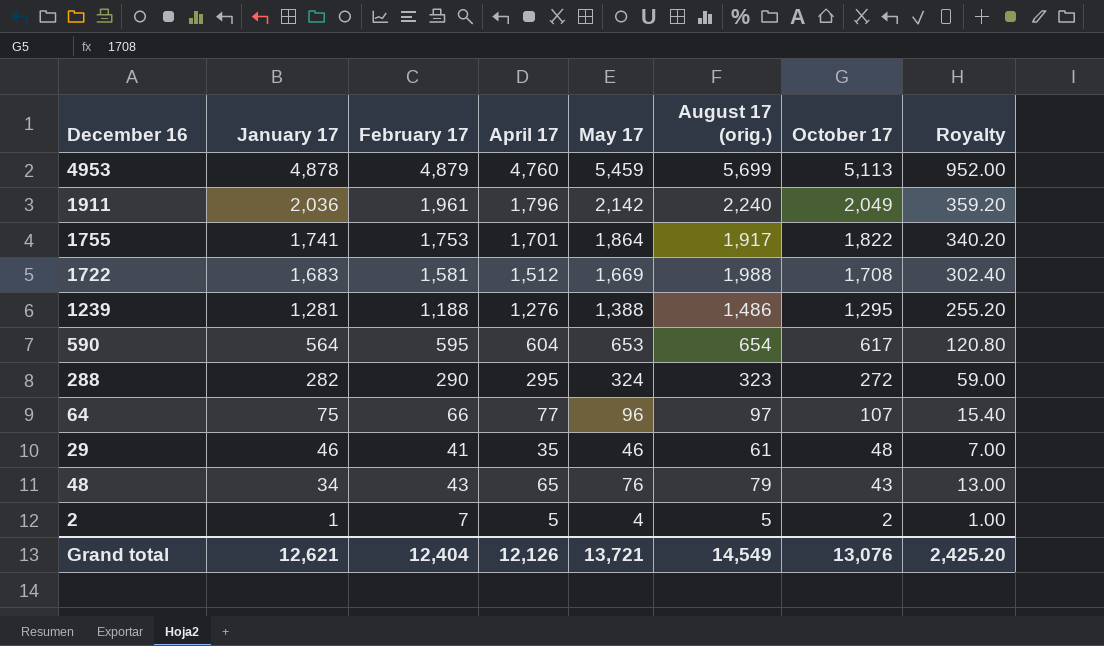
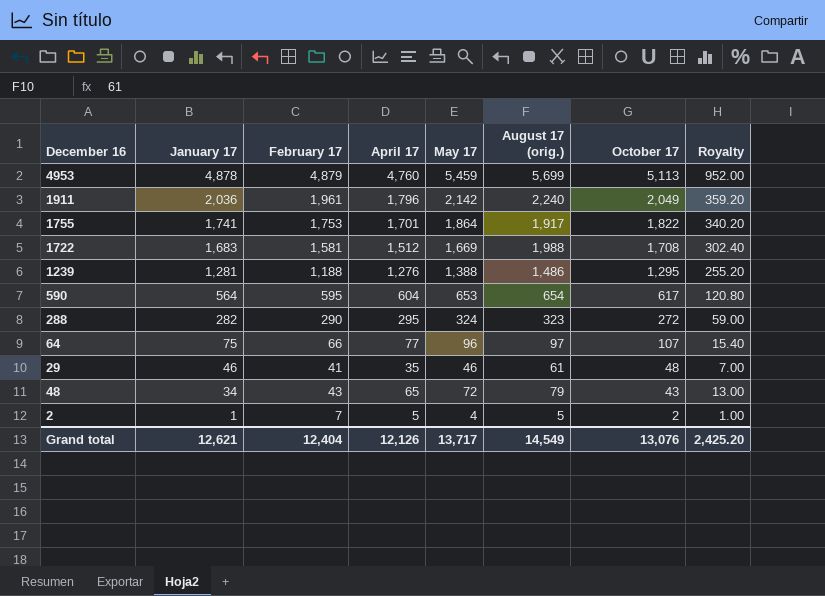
48 | May 17: 76 -> 72
Grand total | May 17: 13,721 -> 13,717

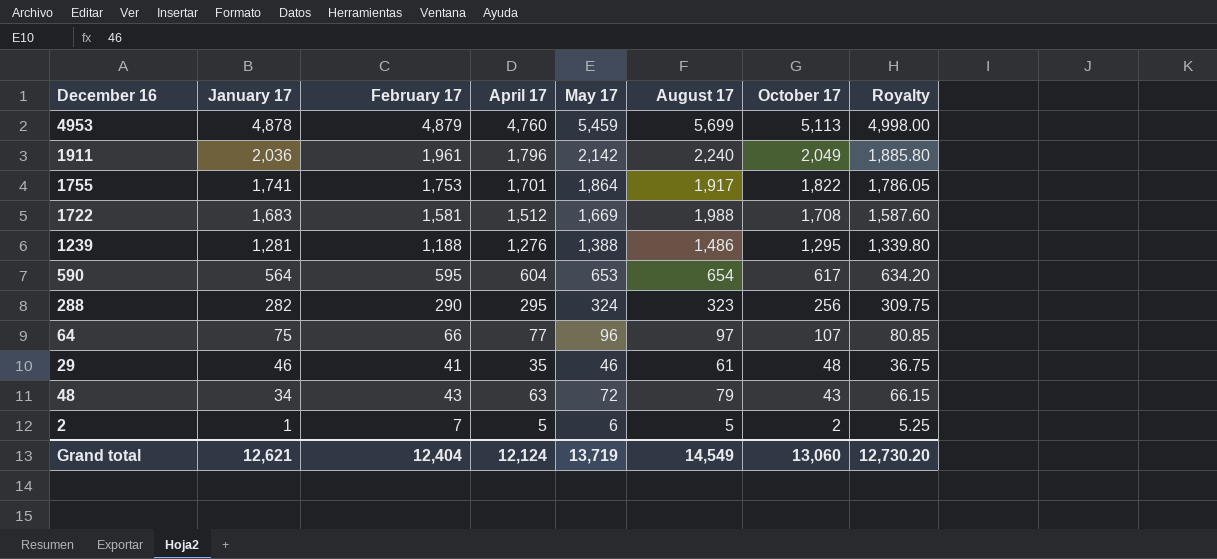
column name: August 17 (orig.) -> August 17
column Royalty | formula: [April 17] * 0.2 -> [April 17] * 1.05
288 | October 17: 272 -> 256
48 | April 17: 65 -> 63
2 | May 17: 4 -> 6
Grand total | April 17: 12,126 -> 12,124
Grand total | May 17: 13,717 -> 13,719
Grand total | October 17: 13,076 -> 13,060
Grand total | Royalty: 2,425.20 -> 12,730.20

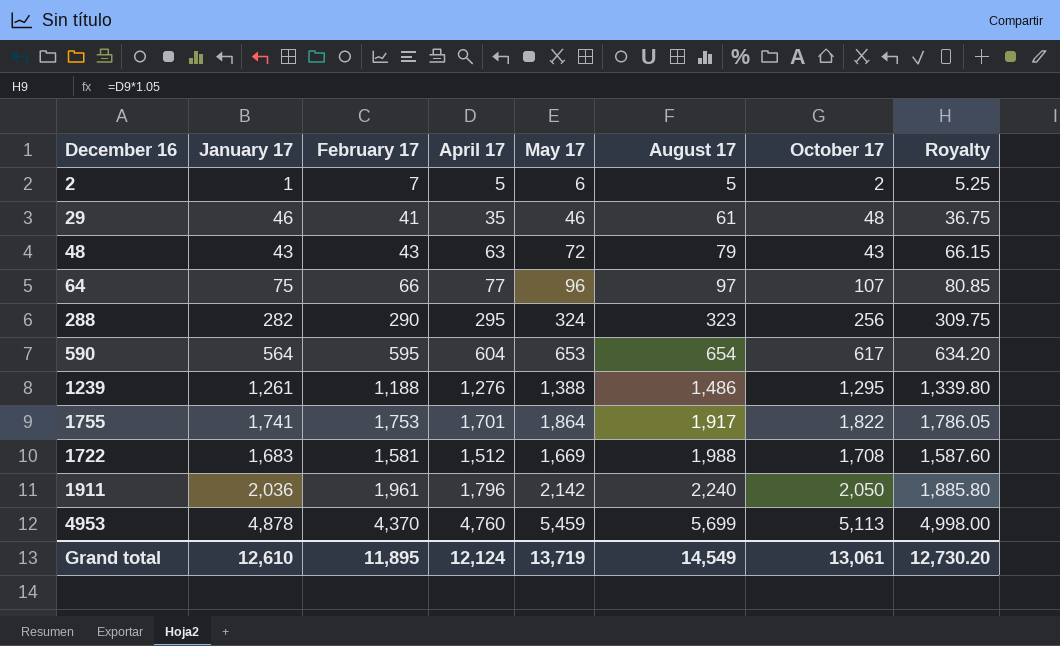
row order: January 17 descending -> August 17 ascending
48 | January 17: 34 -> 43
1239 | January 17: 1,281 -> 1,261
1911 | October 17: 2,049 -> 2,050
4953 | February 17: 4,879 -> 4,370
Grand total | January 17: 12,621 -> 12,610
Grand total | February 17: 12,404 -> 11,895
Grand total | October 17: 13,060 -> 13,061

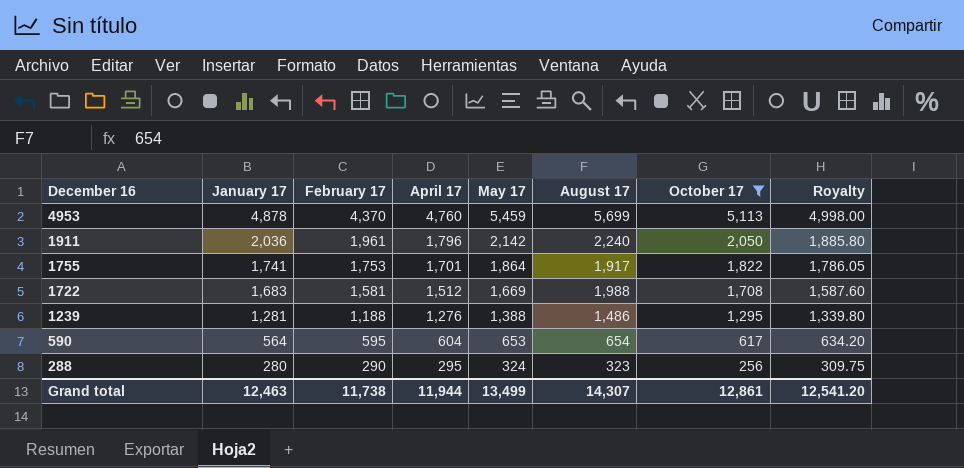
filter: none -> October 17 >= 256
row order: August 17 ascending -> December 16 descending
1239 | January 17: 1,261 -> 1,281
288 | January 17: 282 -> 280
Grand total | January 17: 12,610 -> 12,463
Grand total | February 17: 11,895 -> 11,738
Grand total | April 17: 12,124 -> 11,944
Grand total | May 17: 13,719 -> 13,499
Grand total | August 17: 14,549 -> 14,307
Grand total | October 17: 13,061 -> 12,861
Grand total | Royalty: 12,730.20 -> 12,541.20

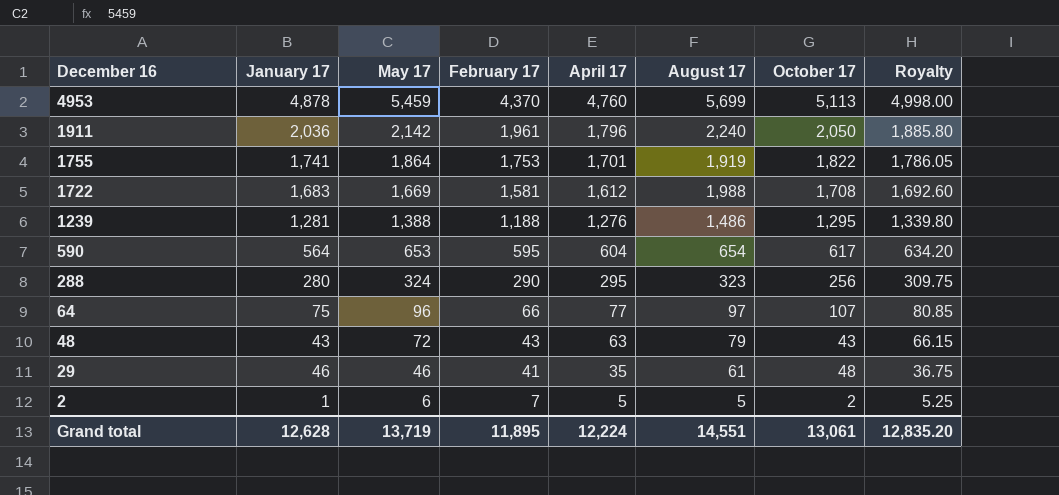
filter: October 17 >= 256 -> none
column May 17 | position: 5 -> 3
1755 | August 17: 1,917 -> 1,919
1722 | April 17: 1,512 -> 1,612
1722 | Royalty: 1,587.60 -> 1,692.60
Grand total | January 17: 12,463 -> 12,628
Grand total | May 17: 13,499 -> 13,719
Grand total | February 17: 11,738 -> 11,895
Grand total | April 17: 11,944 -> 12,224
Grand total | August 17: 14,307 -> 14,551
Grand total | October 17: 12,861 -> 13,061
Grand total | Royalty: 12,541.20 -> 12,835.20

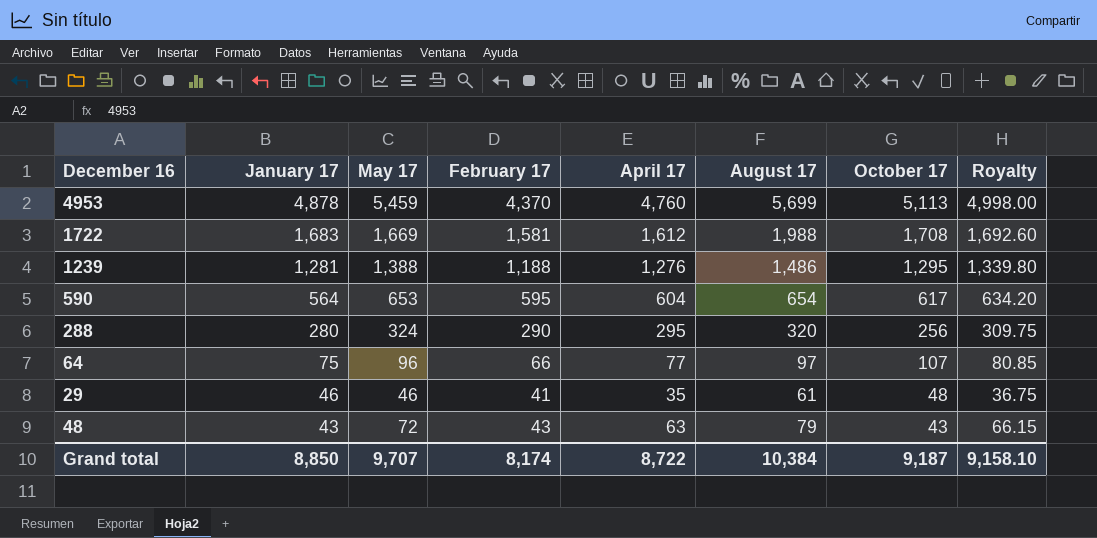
row order: December 16 descending -> January 17 descending
row 1911: 2,036 | 2,142 | 1,961 | 1,796 | 2,240 | 2,050 | 1,885.80 -> none
row 1755: 1,741 | 1,864 | 1,753 | 1,701 | 1,919 | 1,822 | 1,786.05 -> none
row 2: 1 | 6 | 7 | 5 | 5 | 2 | 5.25 -> none
288 | August 17: 323 -> 320
Grand total | January 17: 12,628 -> 8,850
Grand total | May 17: 13,719 -> 9,707
Grand total | February 17: 11,895 -> 8,174
Grand total | April 17: 12,224 -> 8,722
Grand total | August 17: 14,551 -> 10,384
Grand total | October 17: 13,061 -> 9,187
Grand total | Royalty: 12,835.20 -> 9,158.10

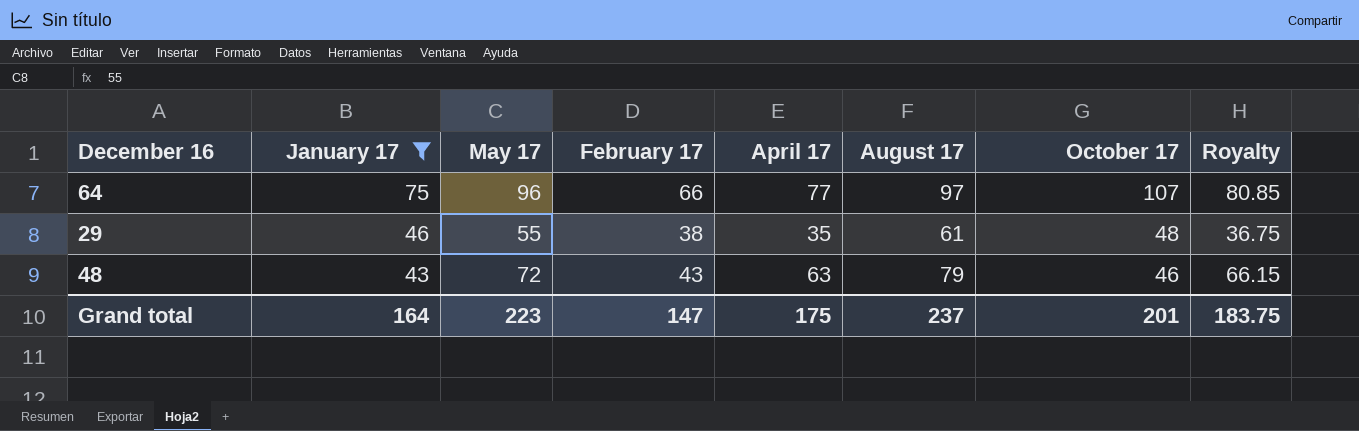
filter: none -> January 17 <= 75
29 | May 17: 46 -> 55
29 | February 17: 41 -> 38
48 | October 17: 43 -> 46
Grand total | January 17: 8,850 -> 164
Grand total | May 17: 9,707 -> 223
Grand total | February 17: 8,174 -> 147
Grand total | April 17: 8,722 -> 175
Grand total | August 17: 10,384 -> 237
Grand total | October 17: 9,187 -> 201
Grand total | Royalty: 9,158.10 -> 183.75

